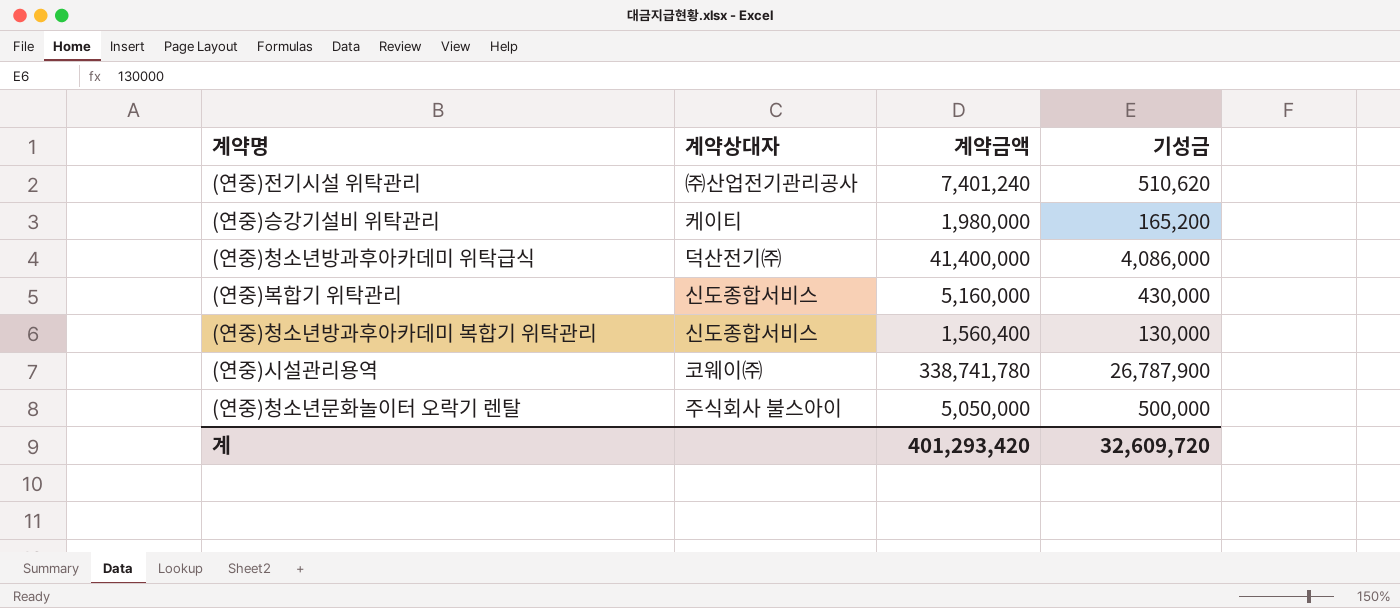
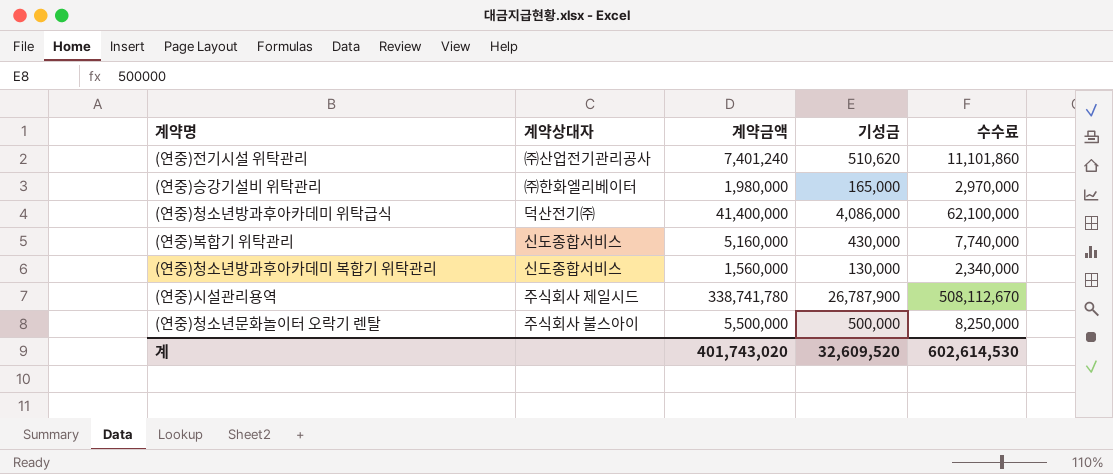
column 수수료 | formula: none -> [계약금액] * 1.5
(연중)승강기설비 위탁관리 | 계약상대자: 케이티 -> ㈜한화엘리베이터
(연중)승강기설비 위탁관리 | 기성금: 165,200 -> 165,000
(연중)청소년방과후아카데미 복합기 위탁관리 | 계약금액: 1,560,400 -> 1,560,000
(연중)시설관리용역 | 계약상대자: 코웨이㈜ -> 주식회사 제일시드
(연중)청소년문화놀이터 오락기 렌탈 | 계약금액: 5,050,000 -> 5,500,000
계 | 계약금액: 401,293,420 -> 401,743,020
계 | 기성금: 32,609,720 -> 32,609,520

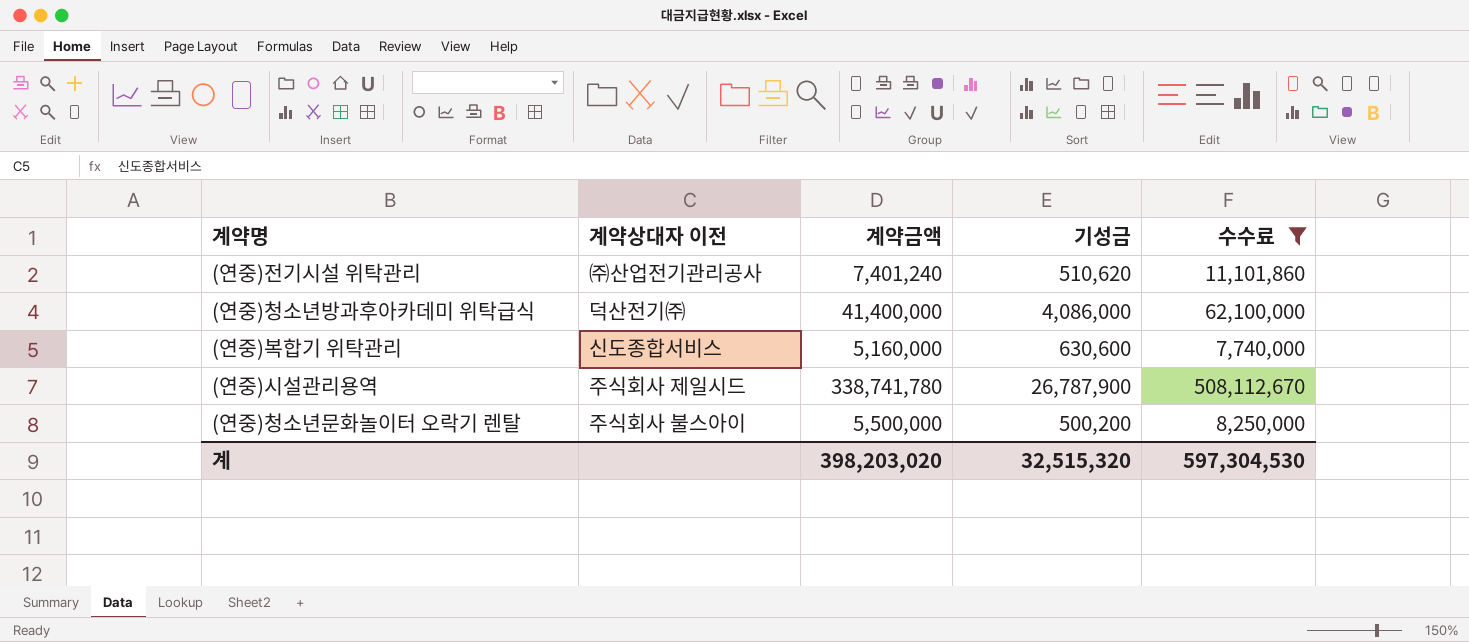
filter: none -> 수수료 >= 7,740,000
column name: 계약상대자 -> 계약상대자 이전
(연중)복합기 위탁관리 | 기성금: 430,000 -> 630,600
(연중)청소년문화놀이터 오락기 렌탈 | 기성금: 500,000 -> 500,200
계 | 계약금액: 401,743,020 -> 398,203,020
계 | 기성금: 32,609,520 -> 32,515,320
계 | 수수료: 602,614,530 -> 597,304,530

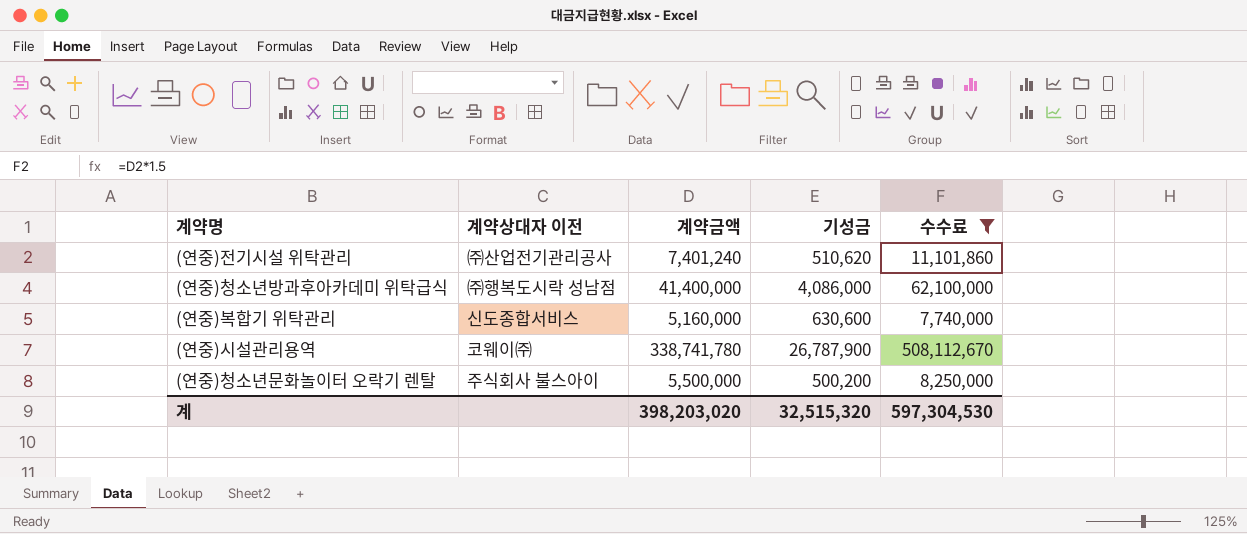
(연중)청소년방과후아카데미 위탁급식 | 계약상대자 이전: 덕산전기㈜ -> ㈜행복도시락 성남점
(연중)시설관리용역 | 계약상대자 이전: 주식회사 제일시드 -> 코웨이㈜

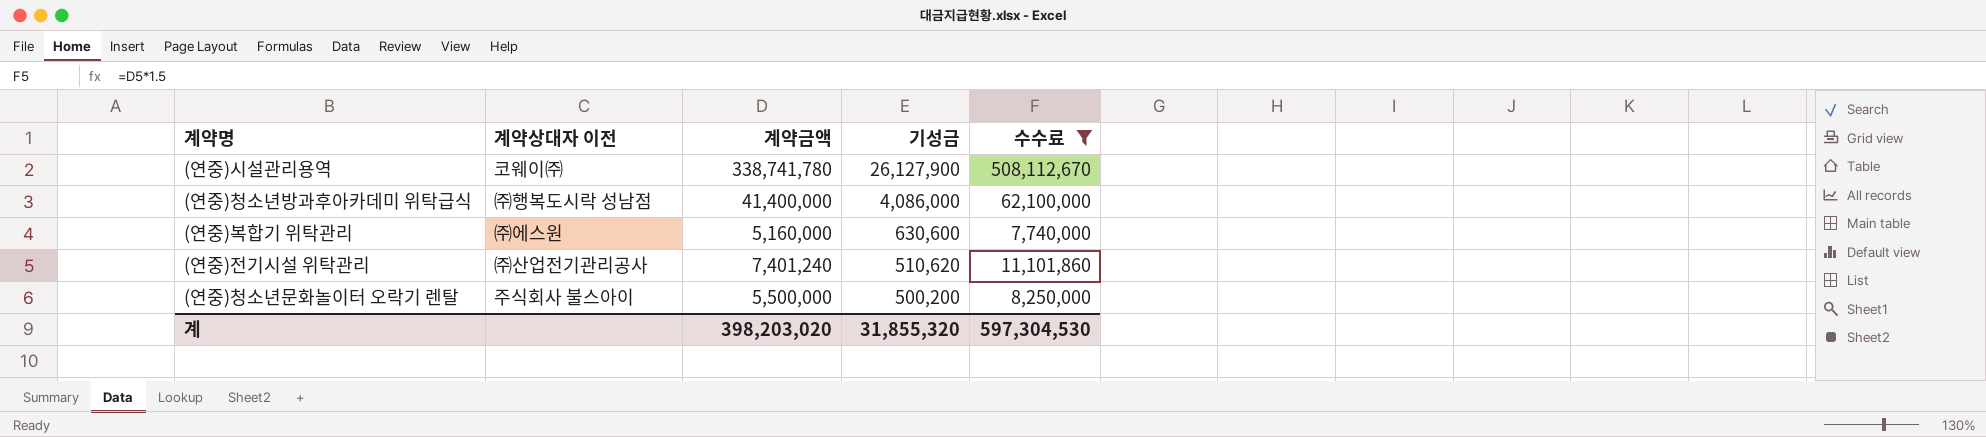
row order: none -> 기성금 descending
(연중)시설관리용역 | 기성금: 26,787,900 -> 26,127,900
(연중)복합기 위탁관리 | 계약상대자 이전: 신도종합서비스 -> ㈜에스원
계 | 기성금: 32,515,320 -> 31,855,320

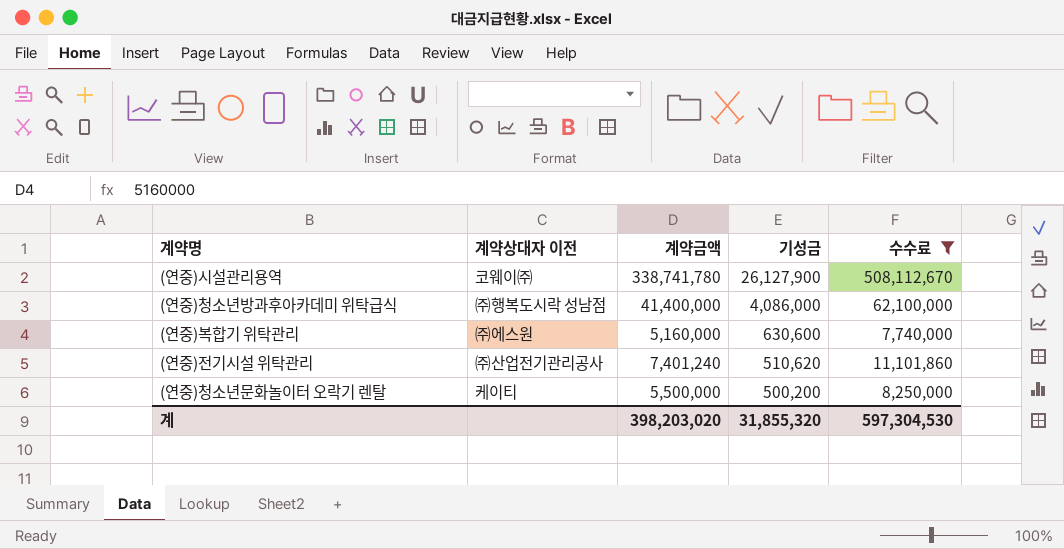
(연중)청소년문화놀이터 오락기 렌탈 | 계약상대자 이전: 주식회사 불스아이 -> 케이티

